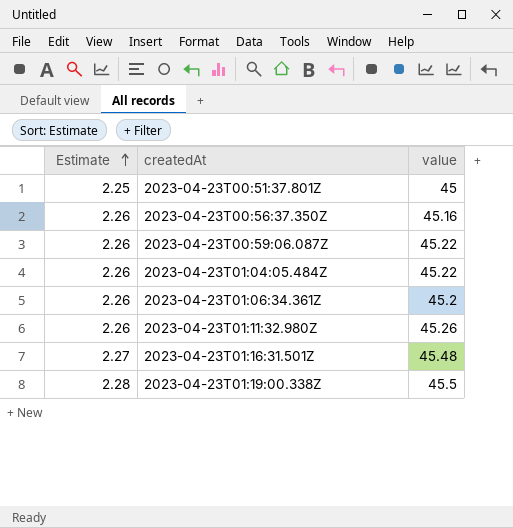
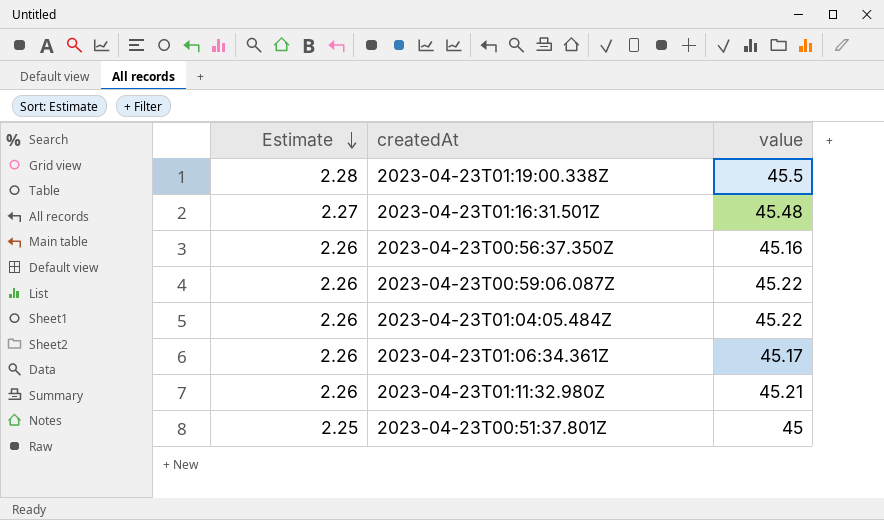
row order: Estimate ascending -> Estimate descending
2023-04-23T01:06:34.361Z | value: 45.2 -> 45.17
2023-04-23T01:11:32.980Z | value: 45.26 -> 45.21

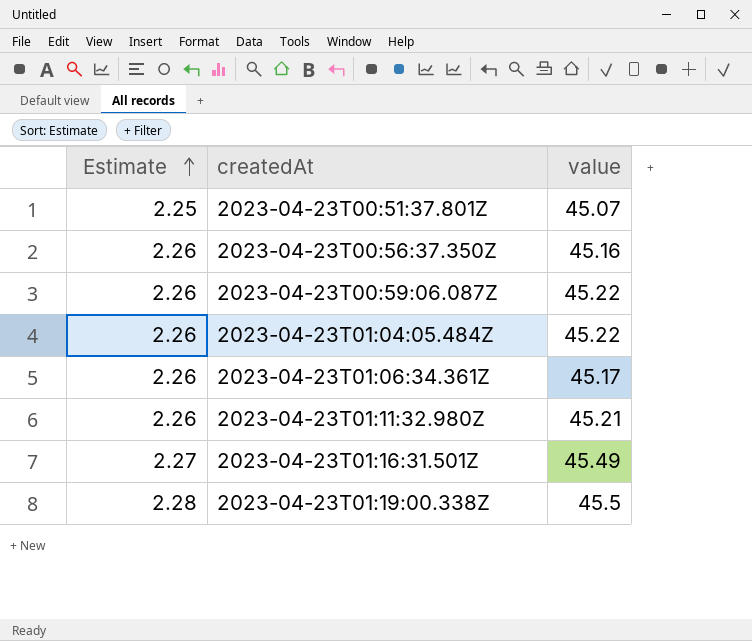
row order: Estimate descending -> Estimate ascending
2023-04-23T00:51:37.801Z | value: 45 -> 45.07
2023-04-23T01:16:31.501Z | value: 45.48 -> 45.49

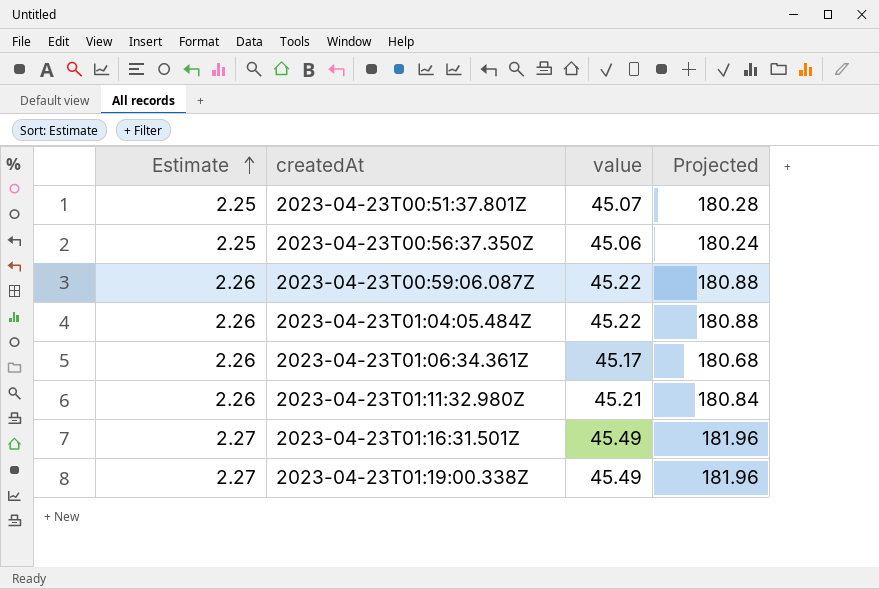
column Projected | formula: none -> [value] * 4
2023-04-23T00:56:37.350Z | Estimate: 2.26 -> 2.25
2023-04-23T00:56:37.350Z | value: 45.16 -> 45.06
2023-04-23T01:19:00.338Z | Estimate: 2.28 -> 2.27
2023-04-23T01:19:00.338Z | value: 45.5 -> 45.49

